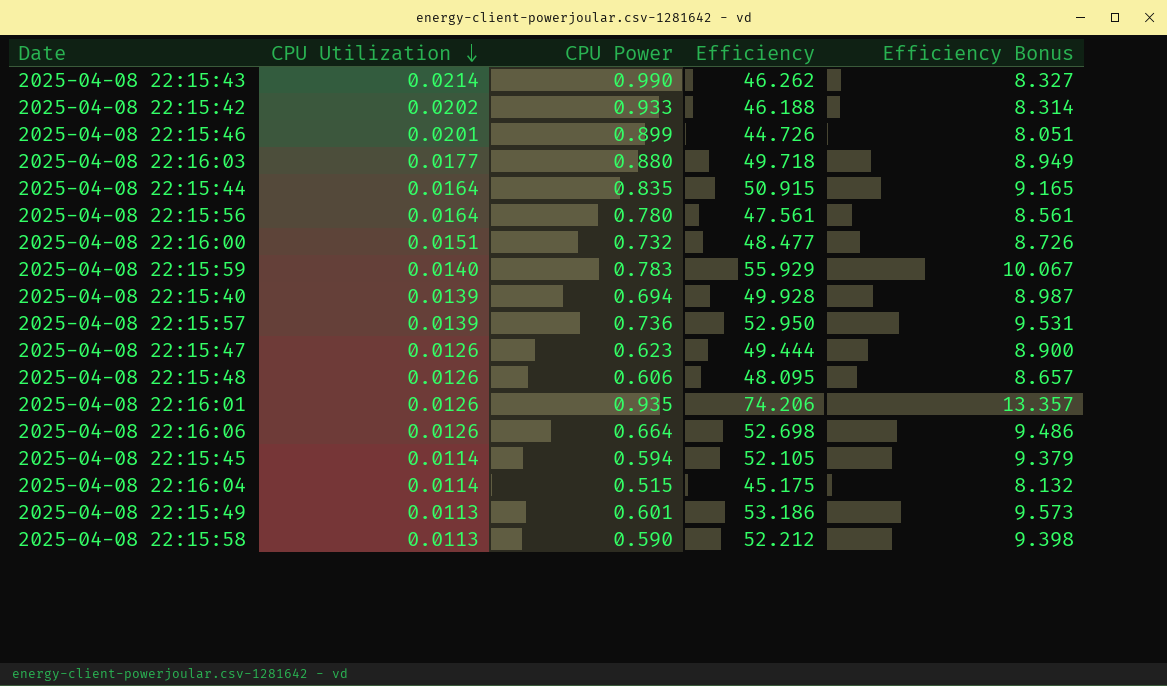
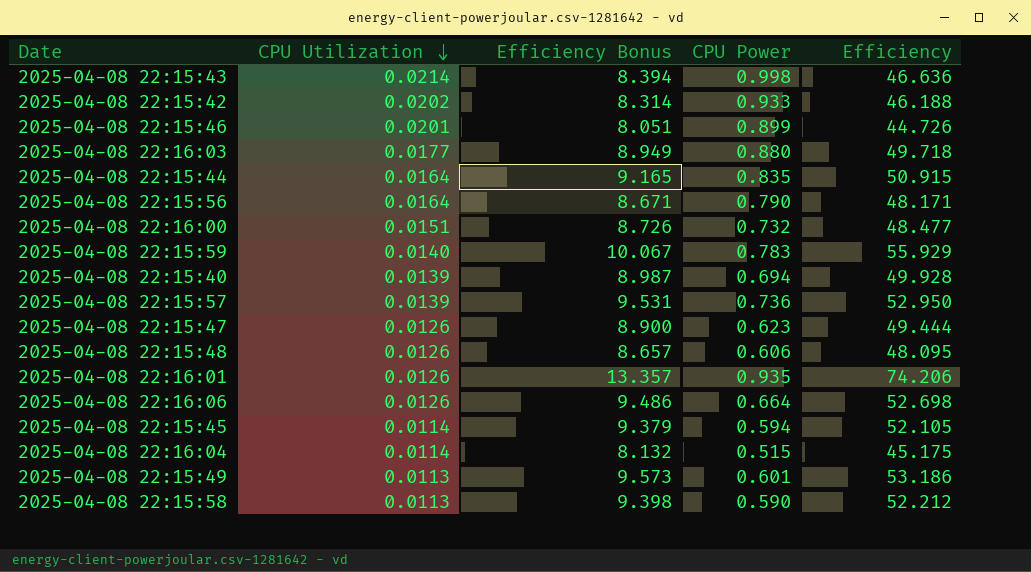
column Efficiency Bonus | position: 5 -> 3
2025-04-08 22:15:43 | Efficiency Bonus: 8.327 -> 8.394
2025-04-08 22:15:43 | CPU Power: 0.990 -> 0.998
2025-04-08 22:15:43 | Efficiency: 46.262 -> 46.636
2025-04-08 22:15:56 | Efficiency Bonus: 8.561 -> 8.671
2025-04-08 22:15:56 | CPU Power: 0.780 -> 0.790
2025-04-08 22:15:56 | Efficiency: 47.561 -> 48.171

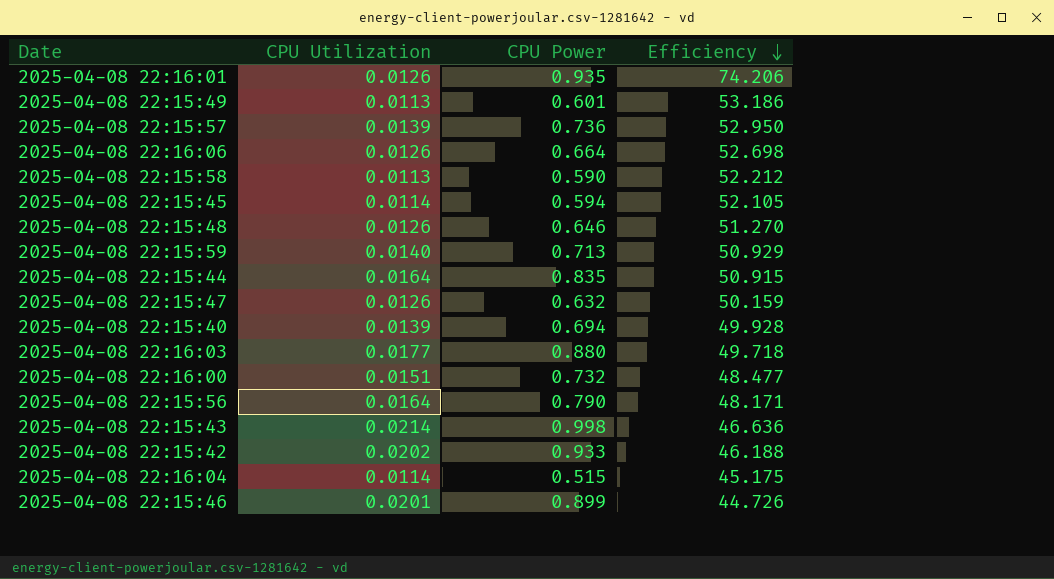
row order: CPU Utilization descending -> Efficiency descending
column Efficiency Bonus | formula: [Efficiency] * 0.18 -> none
2025-04-08 22:15:48 | CPU Power: 0.606 -> 0.646
2025-04-08 22:15:48 | Efficiency: 48.095 -> 51.270
2025-04-08 22:15:59 | CPU Power: 0.783 -> 0.713
2025-04-08 22:15:59 | Efficiency: 55.929 -> 50.929
2025-04-08 22:15:47 | CPU Power: 0.623 -> 0.632
2025-04-08 22:15:47 | Efficiency: 49.444 -> 50.159

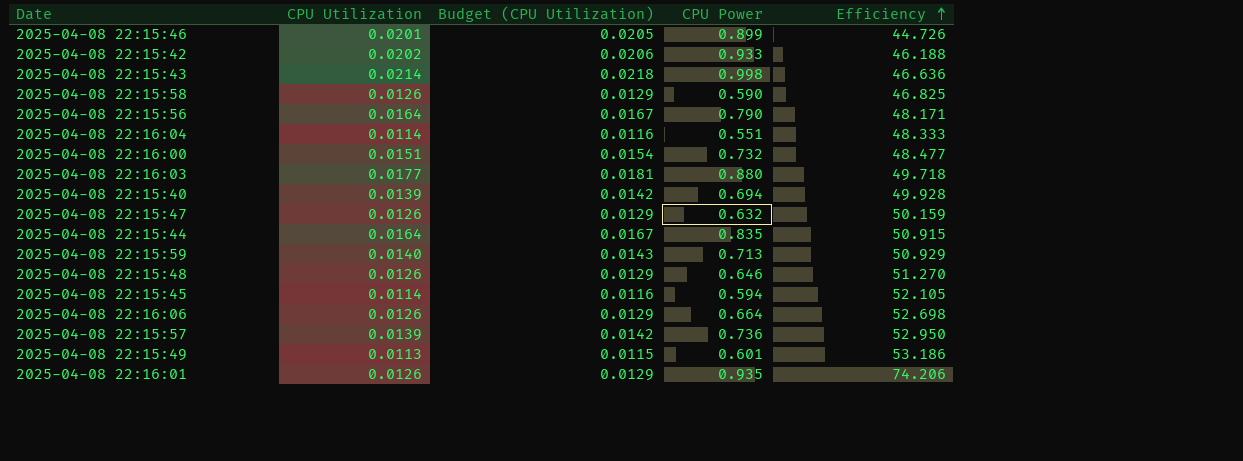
row order: Efficiency descending -> Efficiency ascending
column Budget (CPU Utilization) | formula: none -> [CPU Utilization] * 1.02
2025-04-08 22:15:58 | CPU Utilization: 0.0113 -> 0.0126
2025-04-08 22:15:58 | Efficiency: 52.212 -> 46.825
2025-04-08 22:16:04 | CPU Power: 0.515 -> 0.551
2025-04-08 22:16:04 | Efficiency: 45.175 -> 48.333

